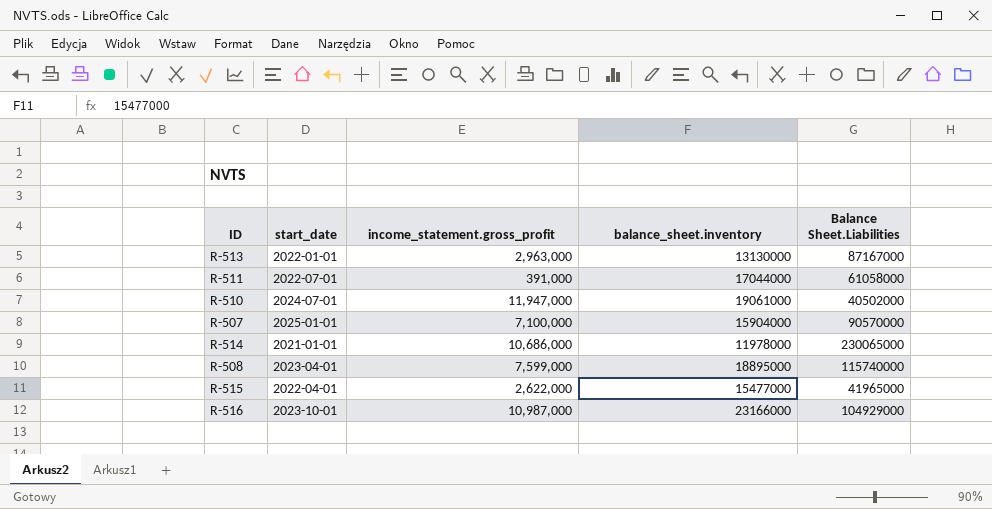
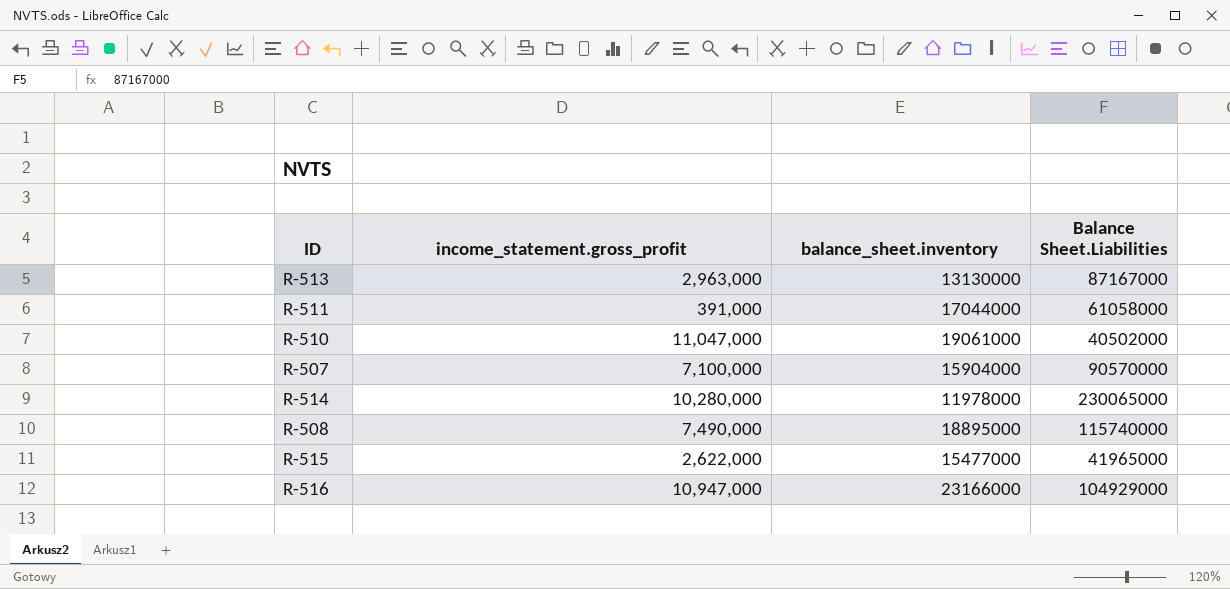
column start_date | position: 2 -> none
R-510 | income_statement.gross_profit: 11,947,000 -> 11,047,000
R-514 | income_statement.gross_profit: 10,686,000 -> 10,280,000
R-508 | income_statement.gross_profit: 7,599,000 -> 7,490,000
R-516 | income_statement.gross_profit: 10,987,000 -> 10,947,000

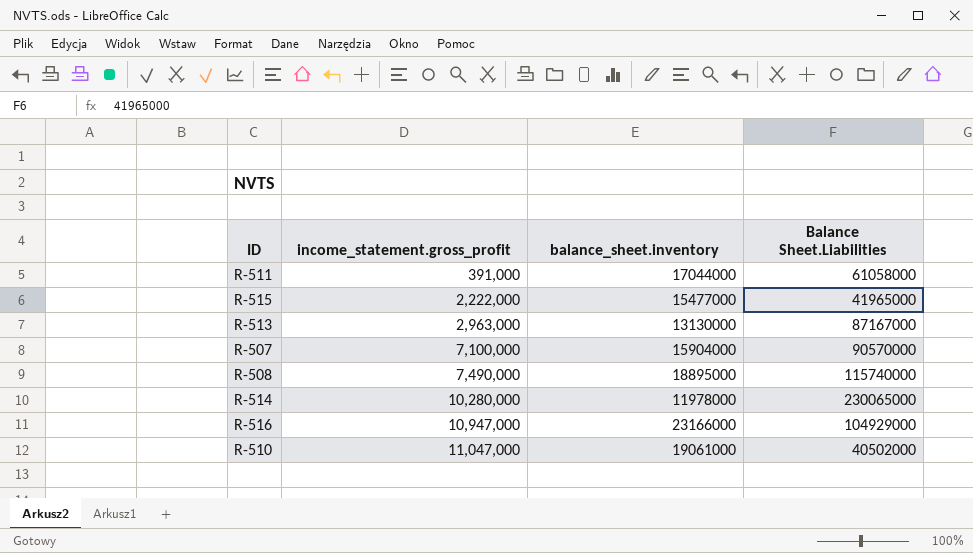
row order: none -> income_statement.gross_profit ascending
R-515 | income_statement.gross_profit: 2,622,000 -> 2,222,000

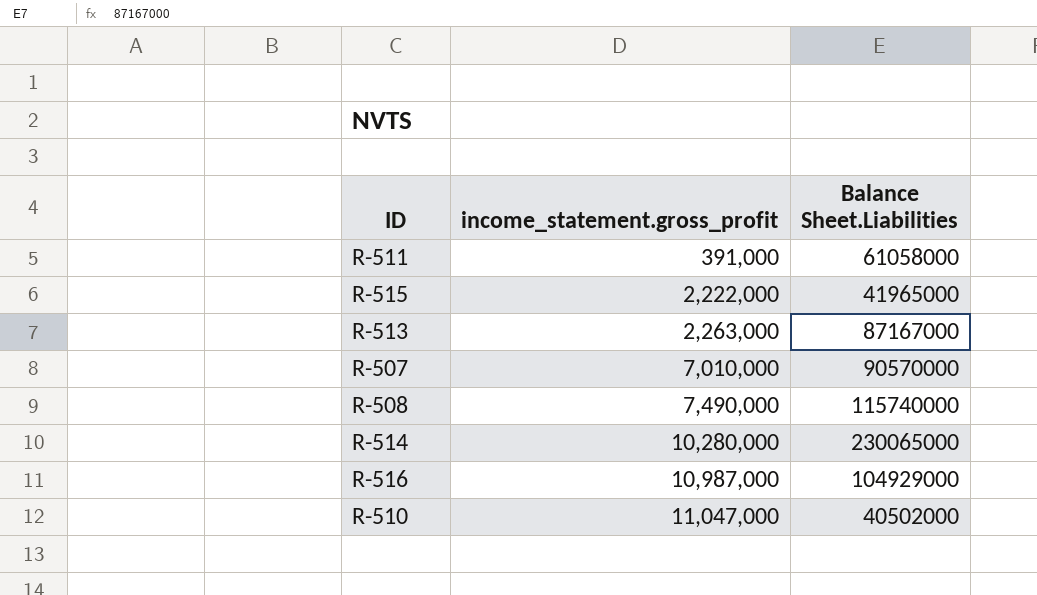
column balance_sheet.inventory | position: 3 -> none
R-513 | income_statement.gross_profit: 2,963,000 -> 2,263,000
R-507 | income_statement.gross_profit: 7,100,000 -> 7,010,000
R-516 | income_statement.gross_profit: 10,947,000 -> 10,987,000

